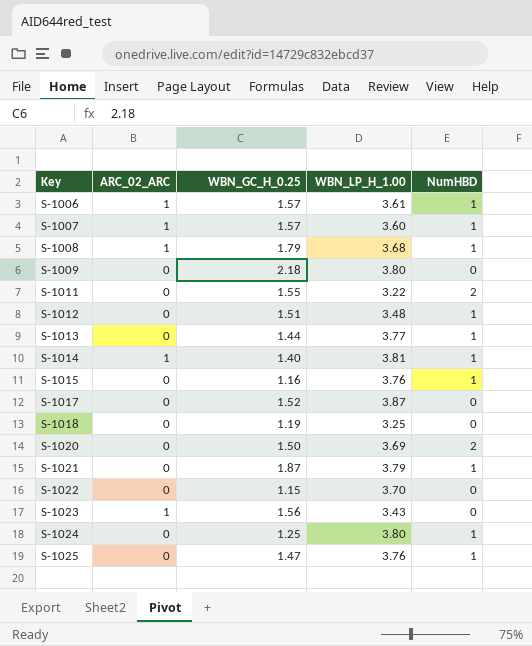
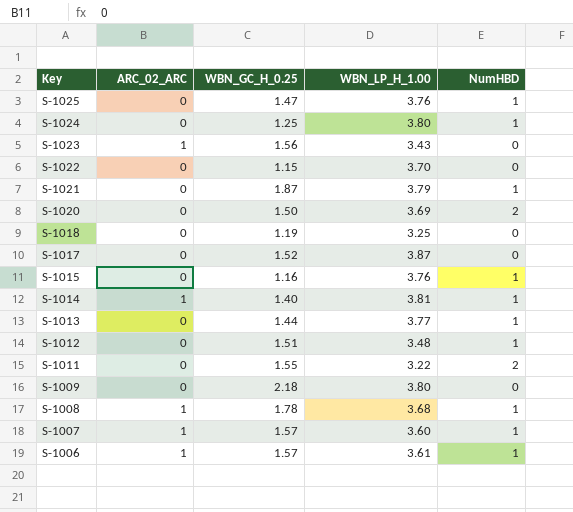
row order: Key ascending -> Key descending
S-1008 | WBN_GC_H_0.25: 1.79 -> 1.78

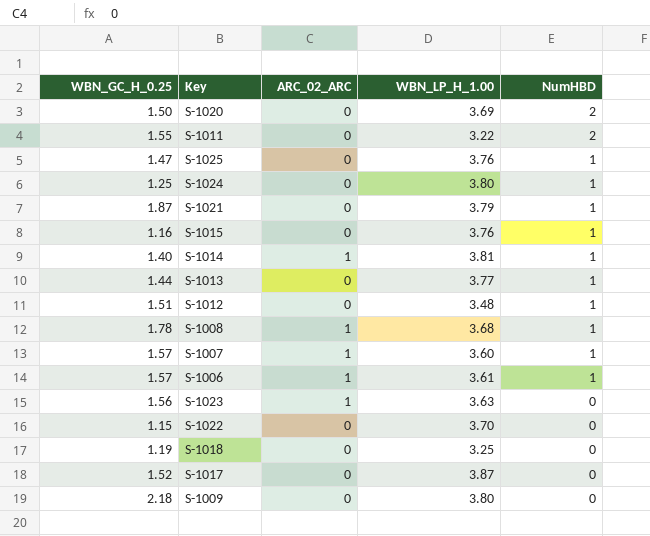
row order: Key descending -> NumHBD descending
column WBN_GC_H_0.25 | position: 3 -> 1
S-1023 | WBN_LP_H_1.00: 3.43 -> 3.63

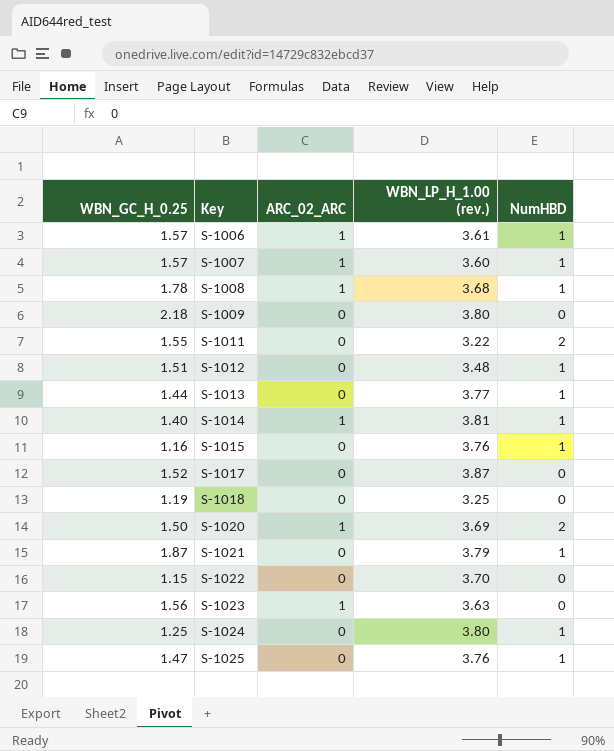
row order: NumHBD descending -> Key ascending
column name: WBN_LP_H_1.00 -> WBN_LP_H_1.00 (rev.)
S-1020 | ARC_02_ARC: 0 -> 1

